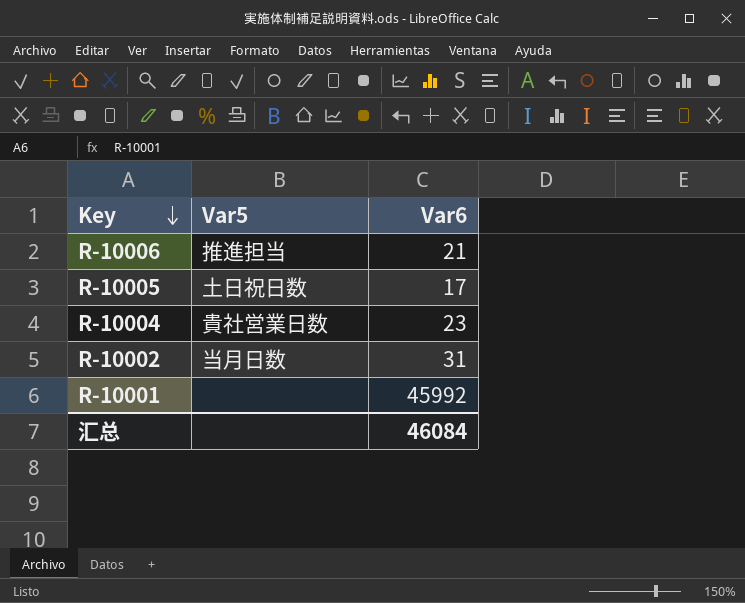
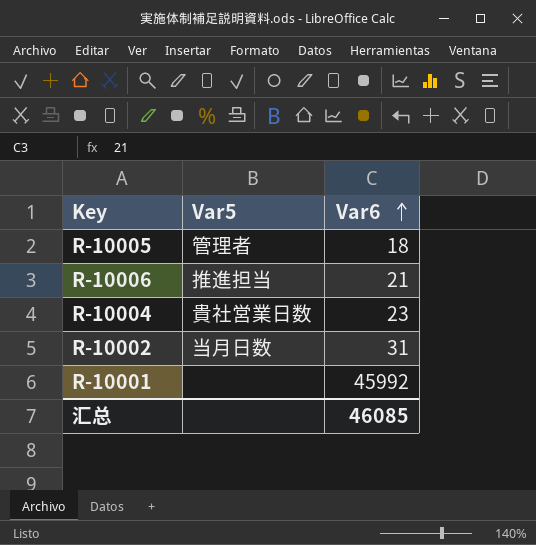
row order: Key descending -> Var6 ascending
R-10005 | Var5: 土日祝日数 -> 管理者
R-10005 | Var6: 17 -> 18
汇总 | Var6: 46084 -> 46085

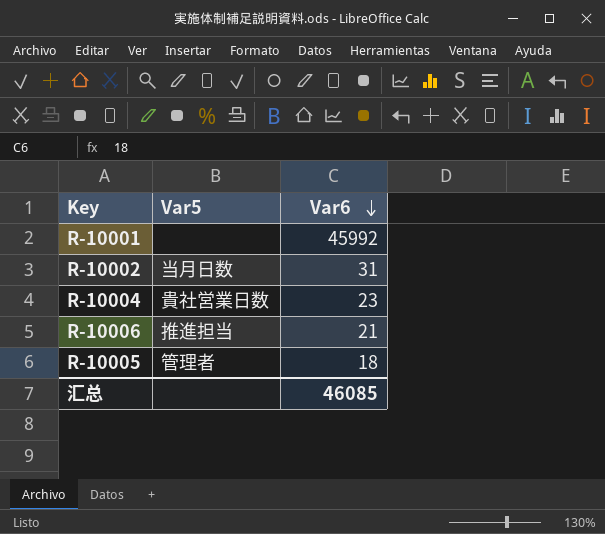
row order: Var6 ascending -> Var6 descending

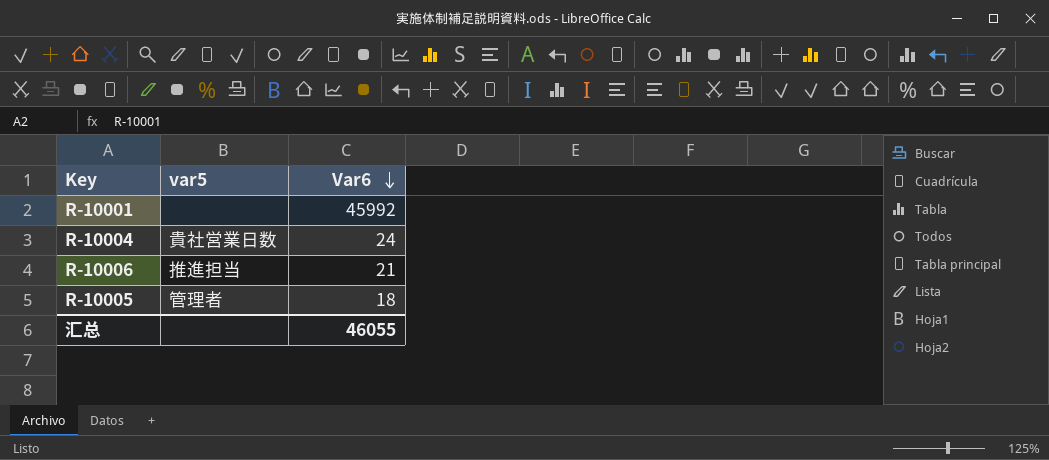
column name: Var5 -> var5
row R-10002: 当月日数 | 31 -> none
R-10004 | Var6: 23 -> 24
汇总 | Var6: 46085 -> 46055

